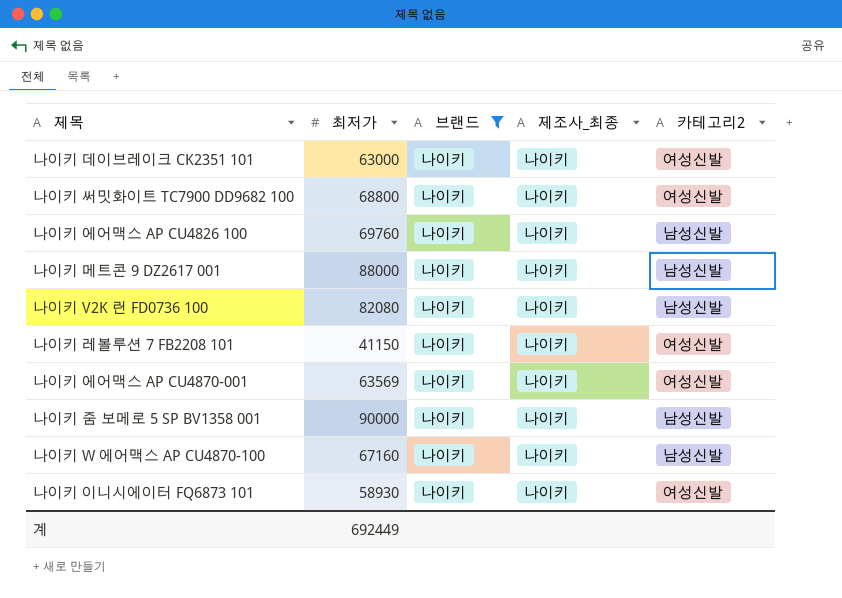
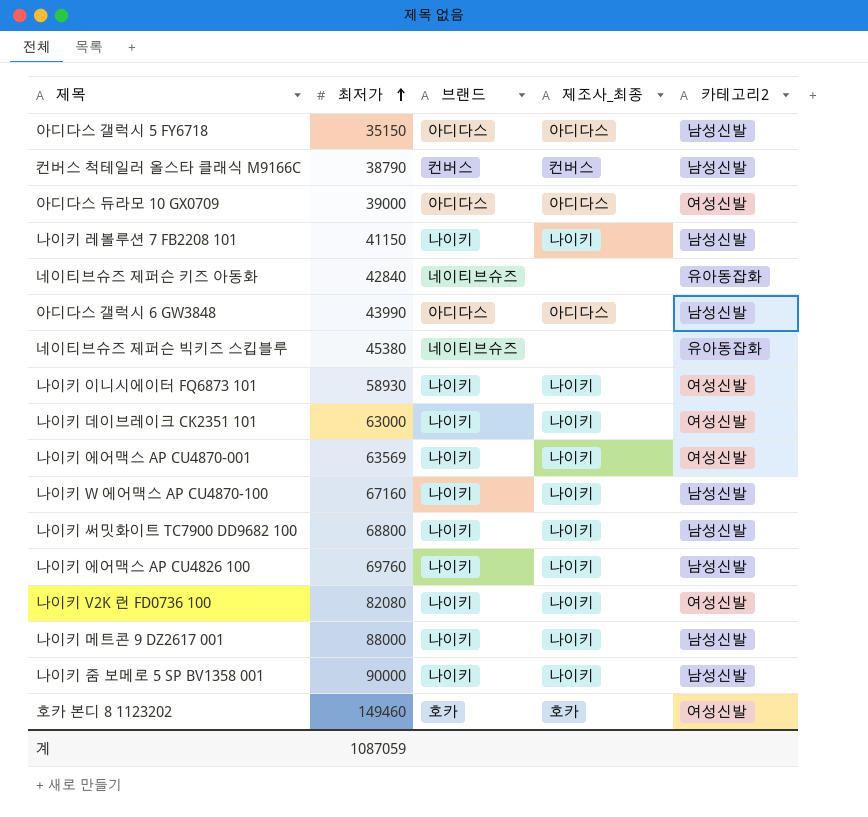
filter: 브랜드 = 나이키 -> none
row order: none -> 최저가 ascending
나이키 레볼루션 7 FB2208 101 | 카테고리2: 여성신발 -> 남성신발
나이키 써밋화이트 TC7900 DD9682 100 | 카테고리2: 여성신발 -> 남성신발
나이키 V2K 런 FD0736 100 | 카테고리2: 남성신발 -> 여성신발
계 | 최저가: 692449 -> 1087059

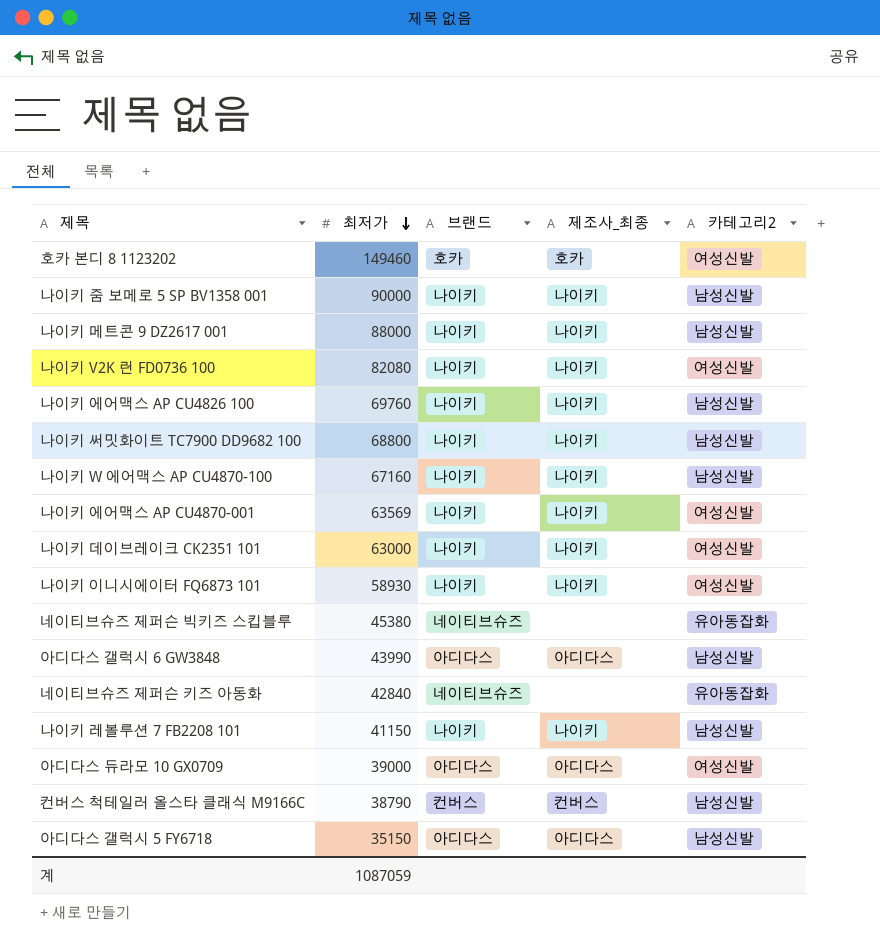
row order: 최저가 ascending -> 최저가 descending

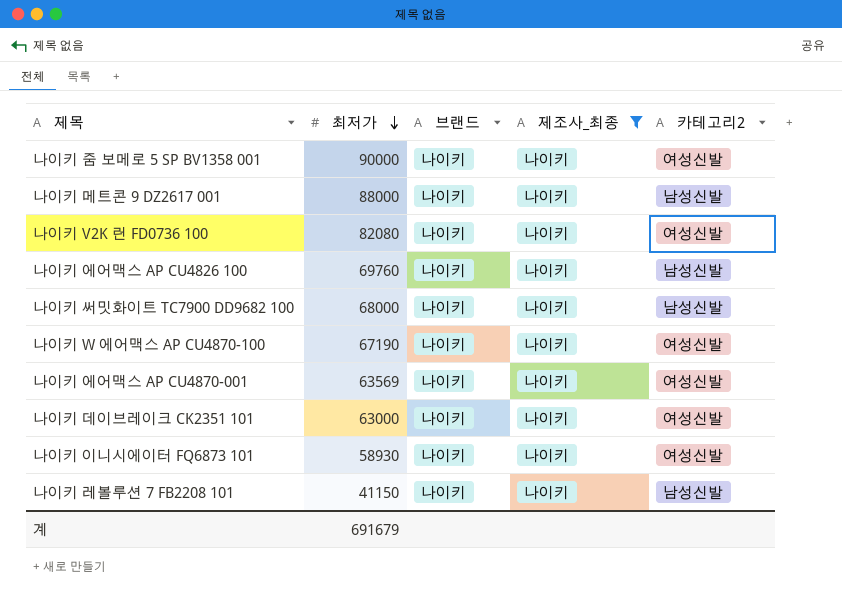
filter: none -> 제조사_최종 = 나이키
나이키 줌 보메로 5 SP BV1358 001 | 카테고리2: 남성신발 -> 여성신발
나이키 써밋화이트 TC7900 DD9682 100 | 최저가: 68800 -> 68000
나이키 W 에어맥스 AP CU4870-100 | 최저가: 67160 -> 67190
나이키 W 에어맥스 AP CU4870-100 | 카테고리2: 남성신발 -> 여성신발
계 | 최저가: 1087059 -> 691679

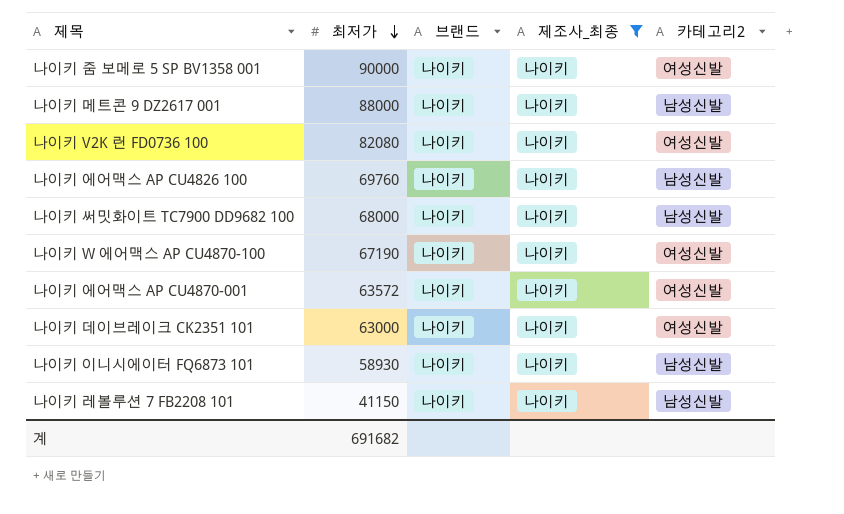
나이키 에어맥스 AP CU4870-001 | 최저가: 63569 -> 63572
나이키 이니시에이터 FQ6873 101 | 카테고리2: 여성신발 -> 남성신발
계 | 최저가: 691679 -> 691682

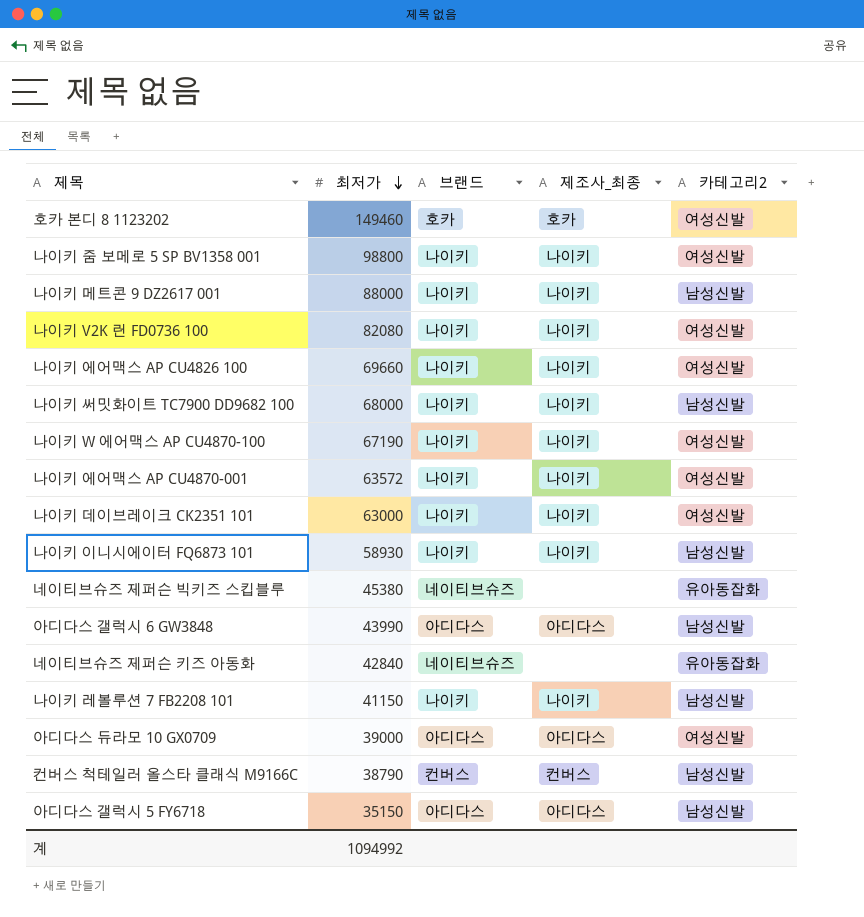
filter: 제조사_최종 = 나이키 -> none
나이키 줌 보메로 5 SP BV1358 001 | 최저가: 90000 -> 98800
나이키 에어맥스 AP CU4826 100 | 최저가: 69760 -> 69660
나이키 에어맥스 AP CU4826 100 | 카테고리2: 남성신발 -> 여성신발
계 | 최저가: 691682 -> 1094992

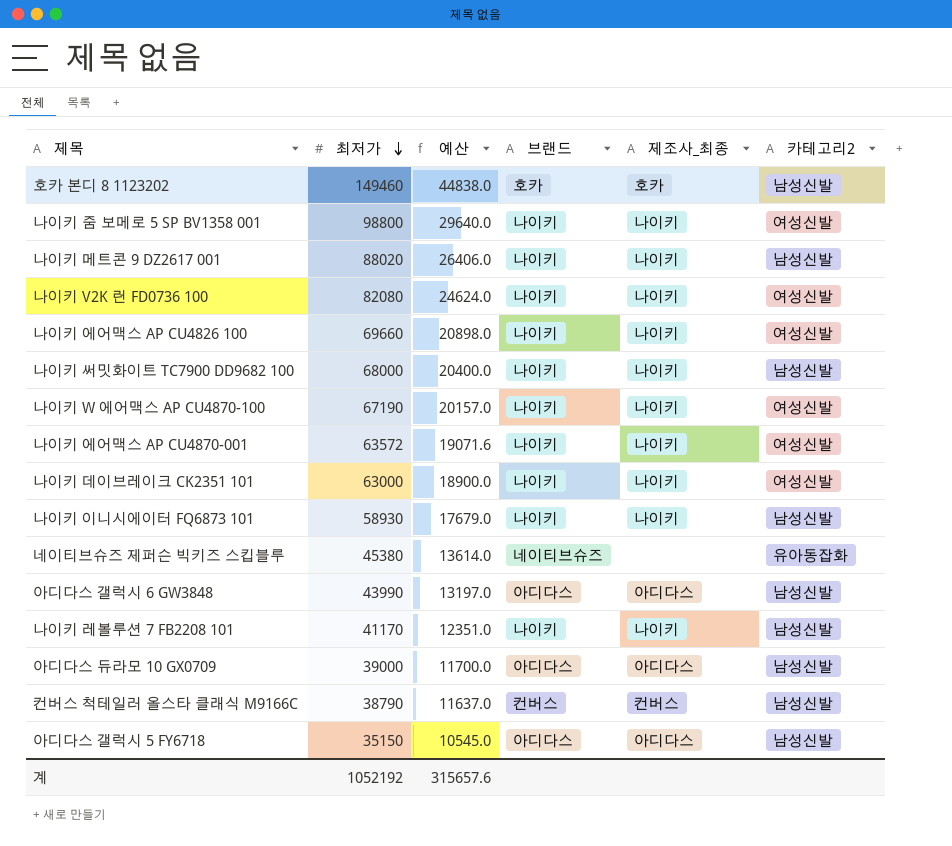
column 예산 | formula: none -> [최저가] * 0.3
row 네이티브슈즈 제퍼슨 키즈 아동화: 42840 | 네이티브슈즈 | none | 유아동잡화 -> none
호카 본디 8 1123202 | 카테고리2: 여성신발 -> 남성신발
나이키 메트콘 9 DZ2617 001 | 최저가: 88000 -> 88020
나이키 레볼루션 7 FB2208 101 | 최저가: 41150 -> 41170
아디다스 듀라모 10 GX0709 | 카테고리2: 여성신발 -> 남성신발
계 | 최저가: 1094992 -> 1052192

